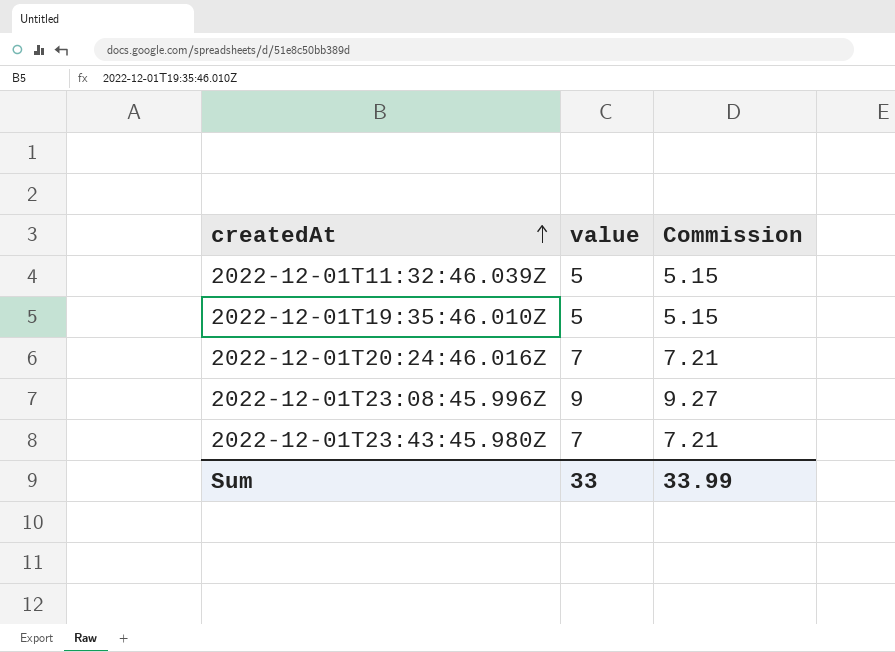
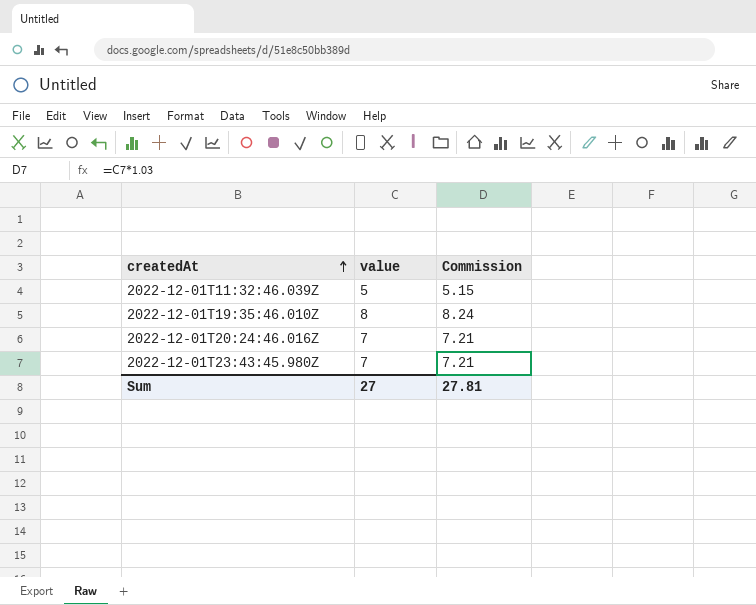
row 2022-12-01T23:08:45.996Z: 9 | 9.27 -> none
2022-12-01T19:35:46.010Z | value: 5 -> 8
2022-12-01T19:35:46.010Z | Commission: 5.15 -> 8.24
Sum | value: 33 -> 27
Sum | Commission: 33.99 -> 27.81

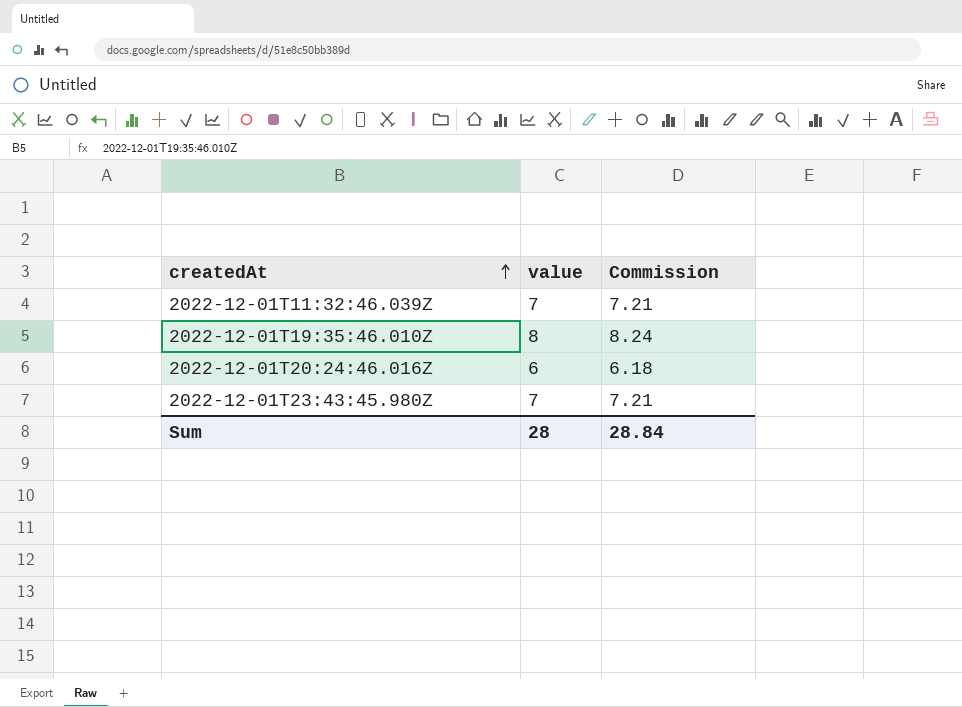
2022-12-01T11:32:46.039Z | value: 5 -> 7
2022-12-01T11:32:46.039Z | Commission: 5.15 -> 7.21
2022-12-01T20:24:46.016Z | value: 7 -> 6
2022-12-01T20:24:46.016Z | Commission: 7.21 -> 6.18
Sum | value: 27 -> 28
Sum | Commission: 27.81 -> 28.84

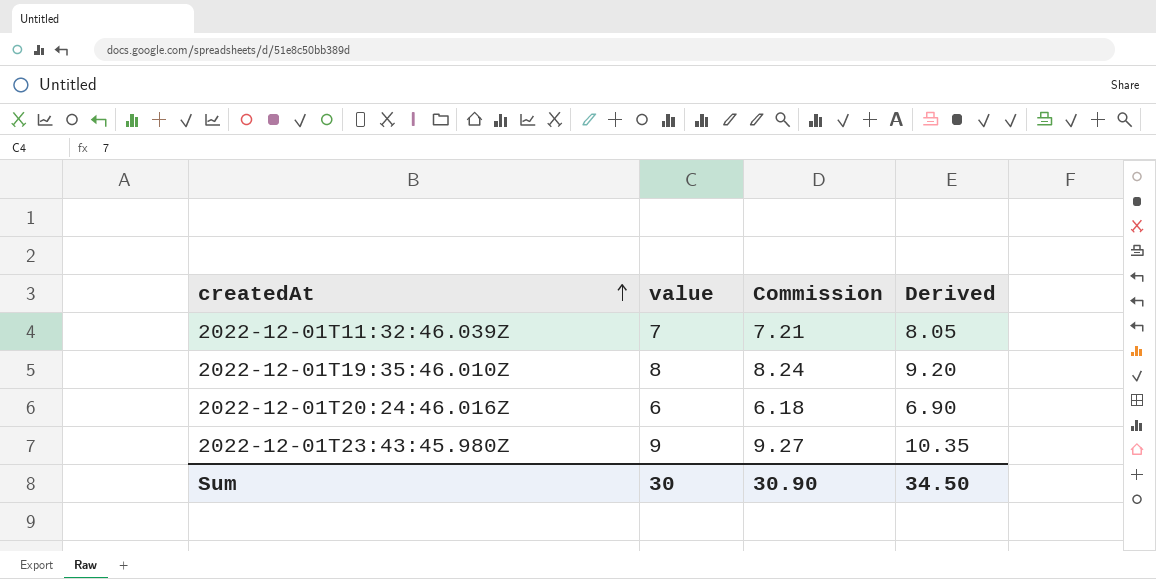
column Derived | formula: none -> [value] * 1.15
2022-12-01T23:43:45.980Z | value: 7 -> 9
2022-12-01T23:43:45.980Z | Commission: 7.21 -> 9.27
Sum | value: 28 -> 30
Sum | Commission: 28.84 -> 30.90

